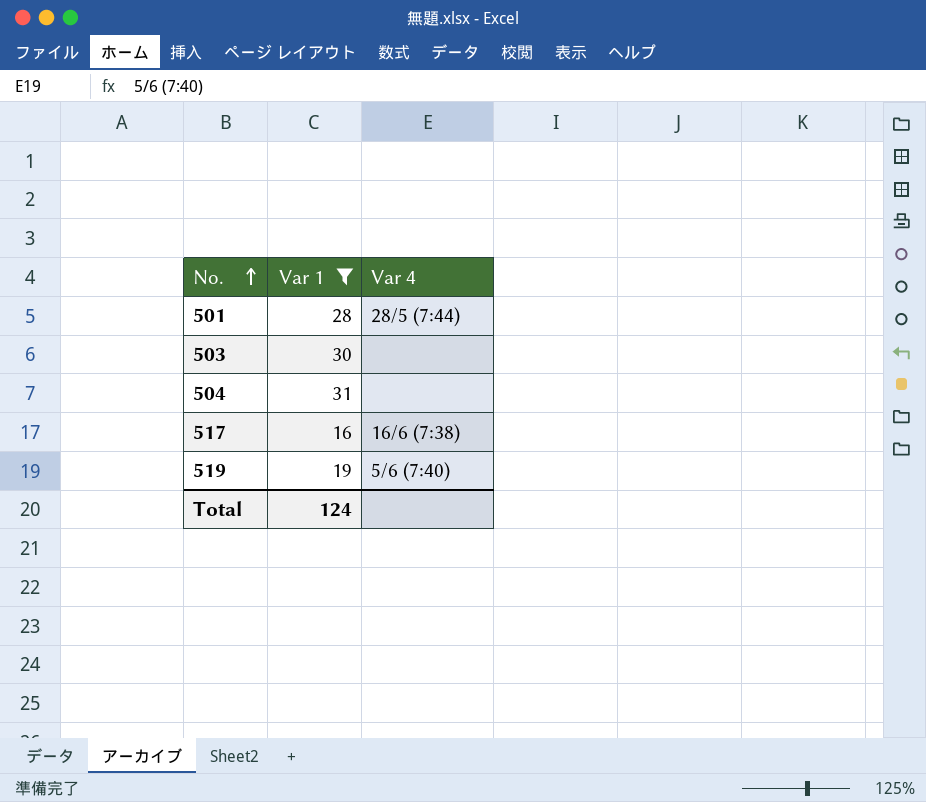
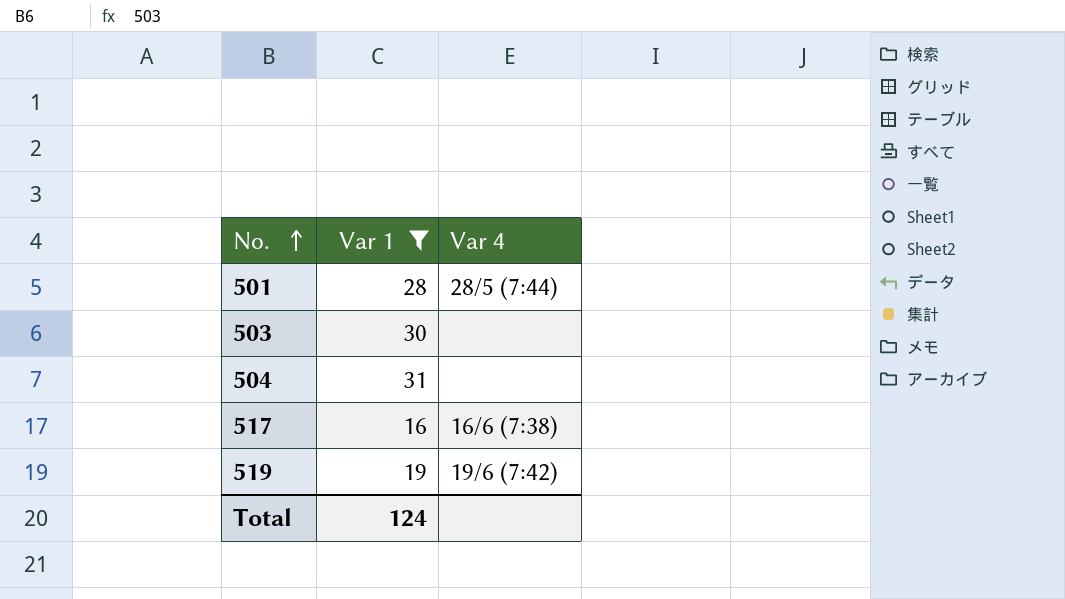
519 | Var 4: 5/6 (7:40) -> 19/6 (7:42)

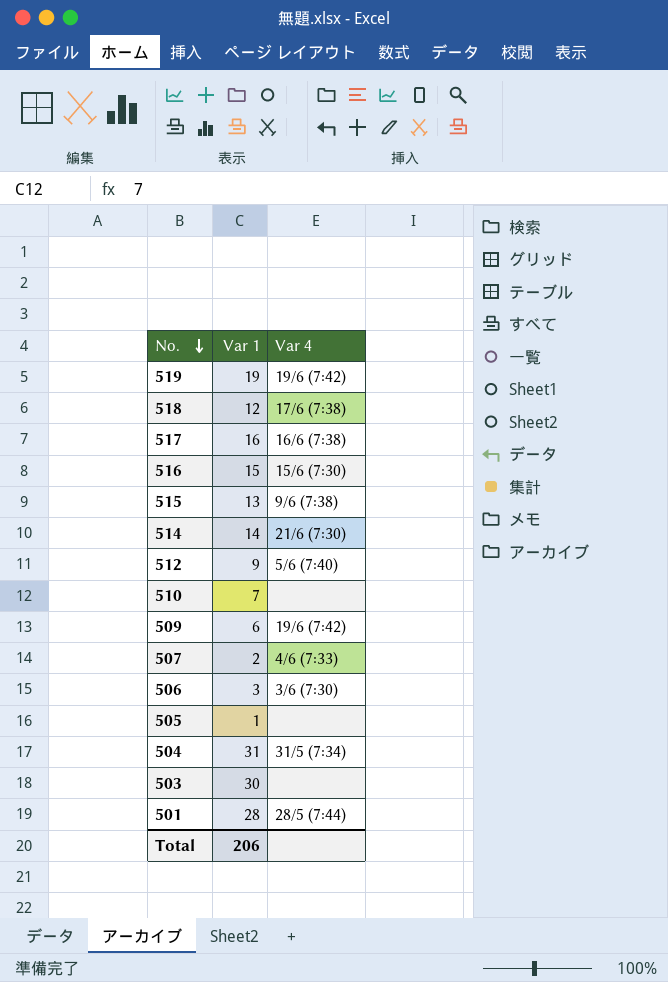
filter: Var 1 >= 16 -> none
row order: No. ascending -> No. descending
504 | Var 4: none -> 31/5 (7:34)
Total | Var 1: 124 -> 206

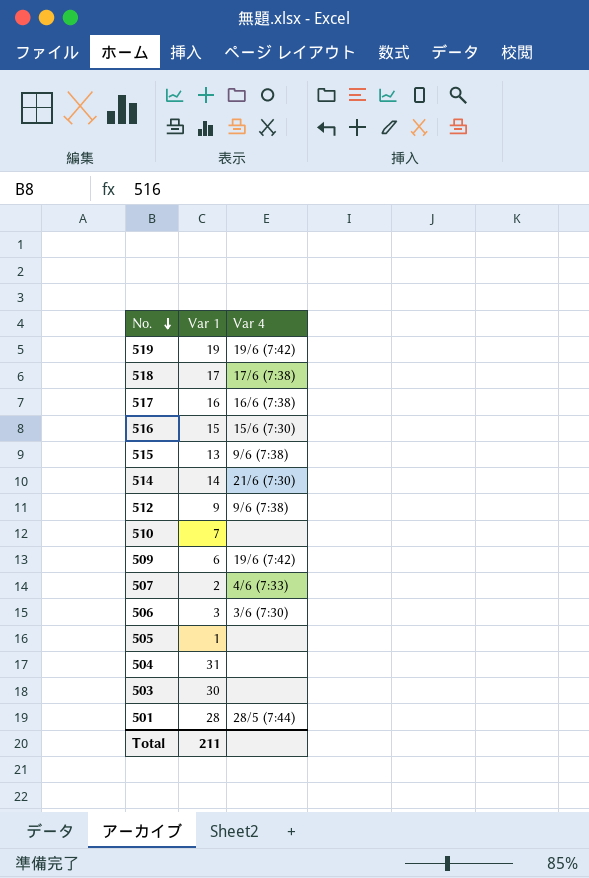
518 | Var 1: 12 -> 17
512 | Var 4: 5/6 (7:40) -> 9/6 (7:38)
504 | Var 4: 31/5 (7:34) -> none
Total | Var 1: 206 -> 211

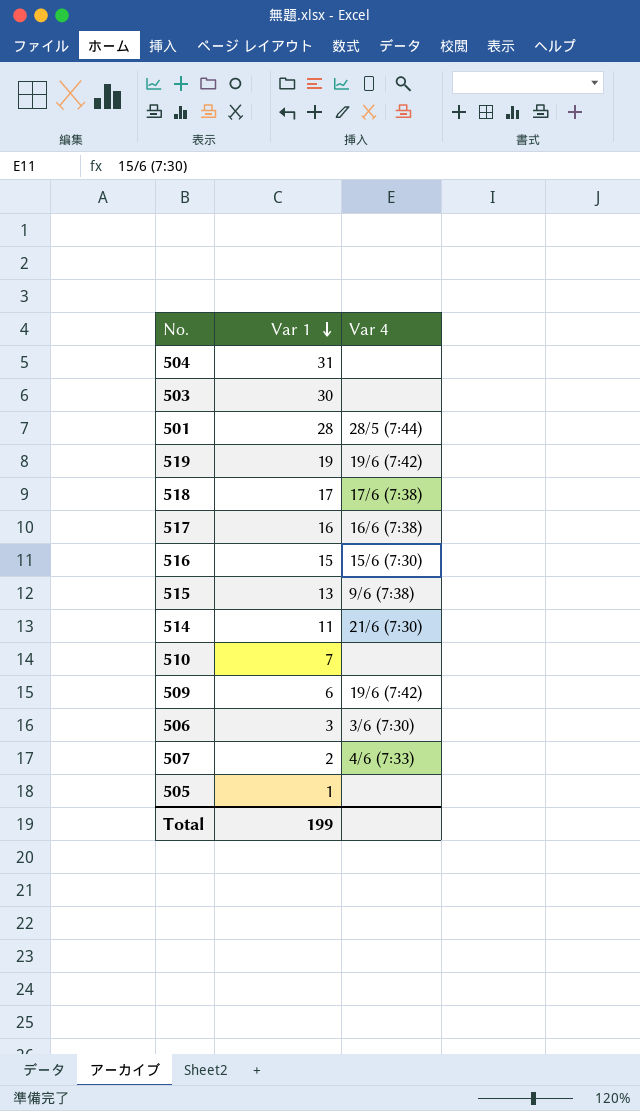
row order: No. descending -> Var 1 descending
row 512: 9 | 9/6 (7:38) -> none
514 | Var 1: 14 -> 11
Total | Var 1: 211 -> 199

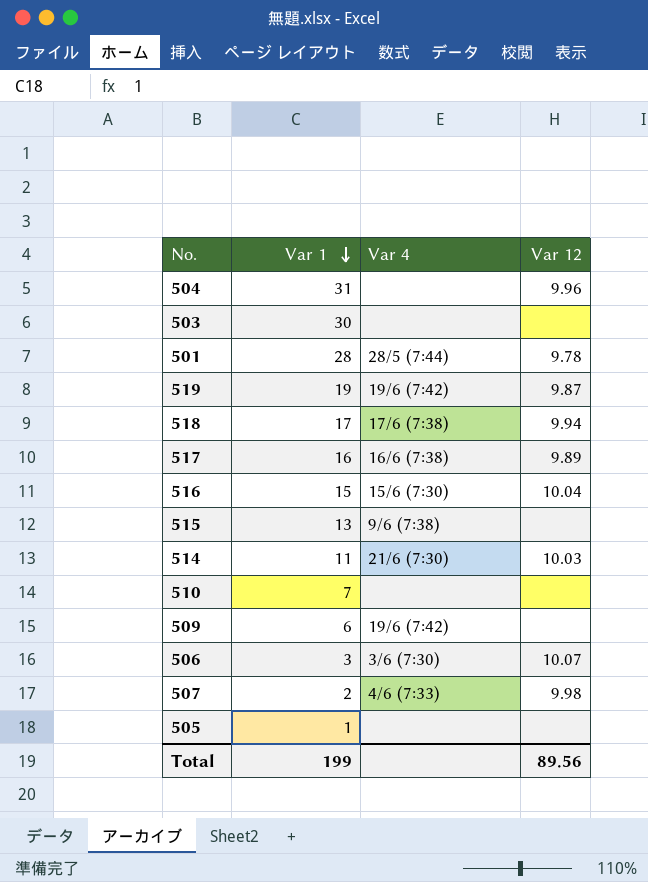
column Var 12 | position: none -> 4

